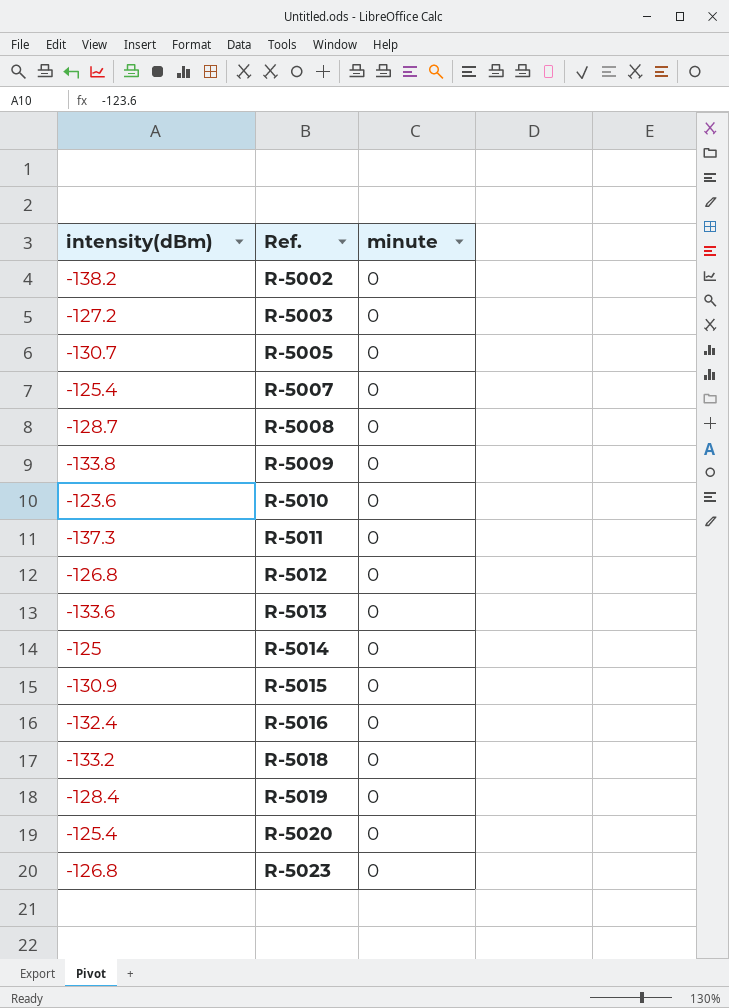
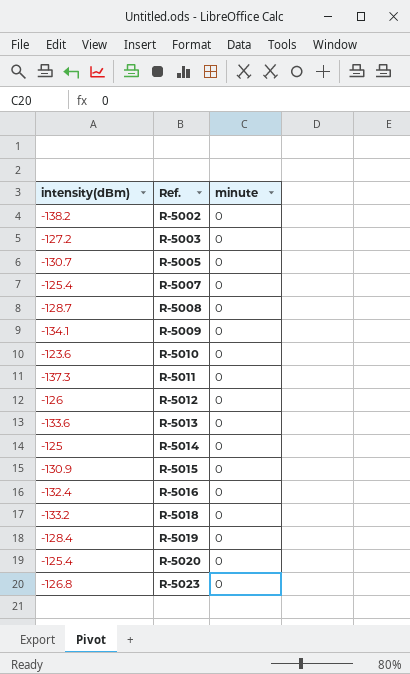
R-5009 | intensity(dBm): -133.8 -> -134.1
R-5012 | intensity(dBm): -126.8 -> -126

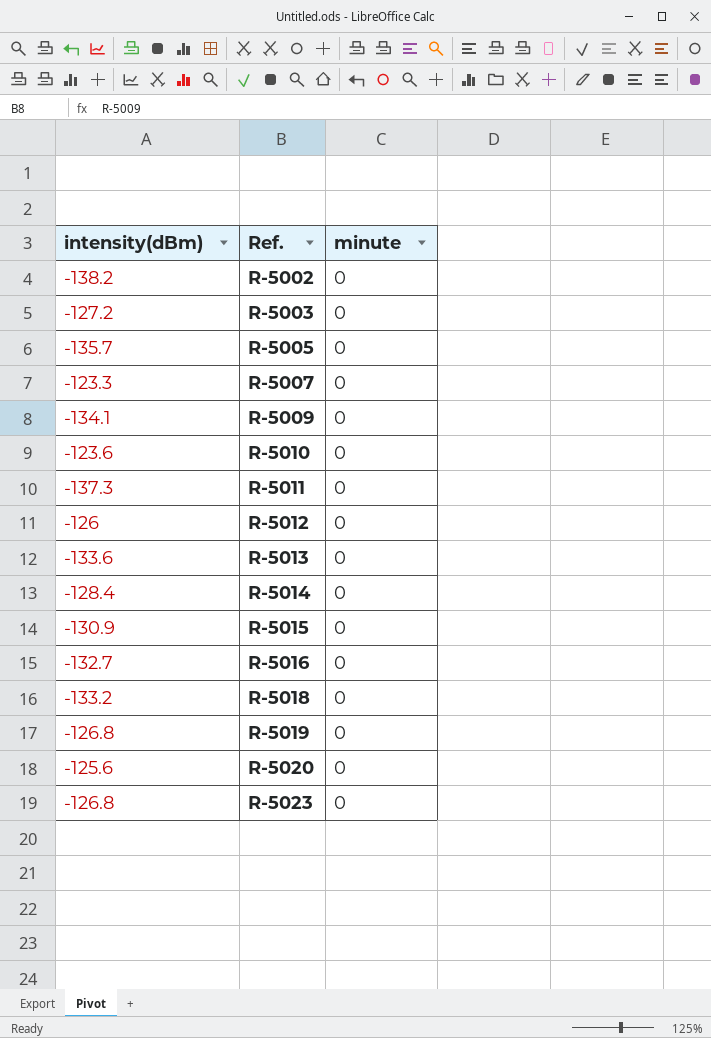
row R-5008: -128.7 | 0 -> none
R-5005 | intensity(dBm): -130.7 -> -135.7
R-5007 | intensity(dBm): -125.4 -> -123.3
R-5014 | intensity(dBm): -125 -> -128.4
R-5016 | intensity(dBm): -132.4 -> -132.7
R-5019 | intensity(dBm): -128.4 -> -126.8
R-5020 | intensity(dBm): -125.4 -> -125.6

